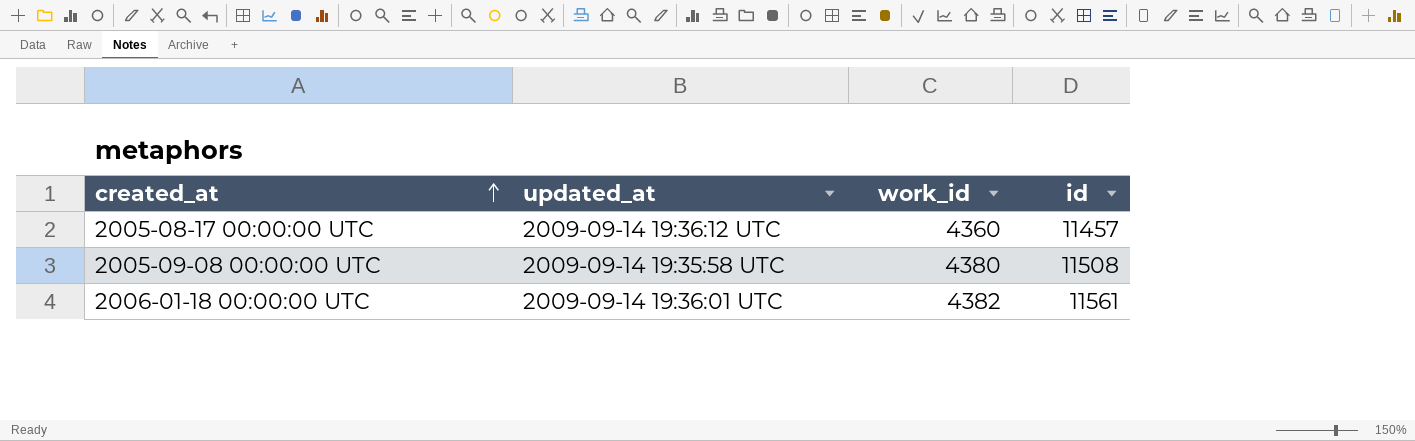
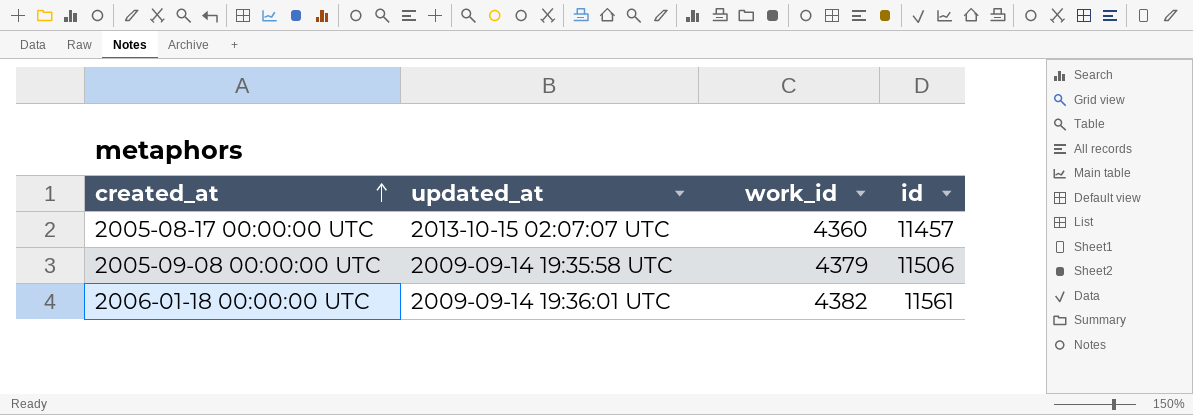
2005-08-17 00:00:00 UTC | updated_at: 2009-09-14 19:36:12 UTC -> 2013-10-15 02:07:07 UTC
2005-09-08 00:00:00 UTC | work_id: 4380 -> 4379
2005-09-08 00:00:00 UTC | id: 11508 -> 11506

